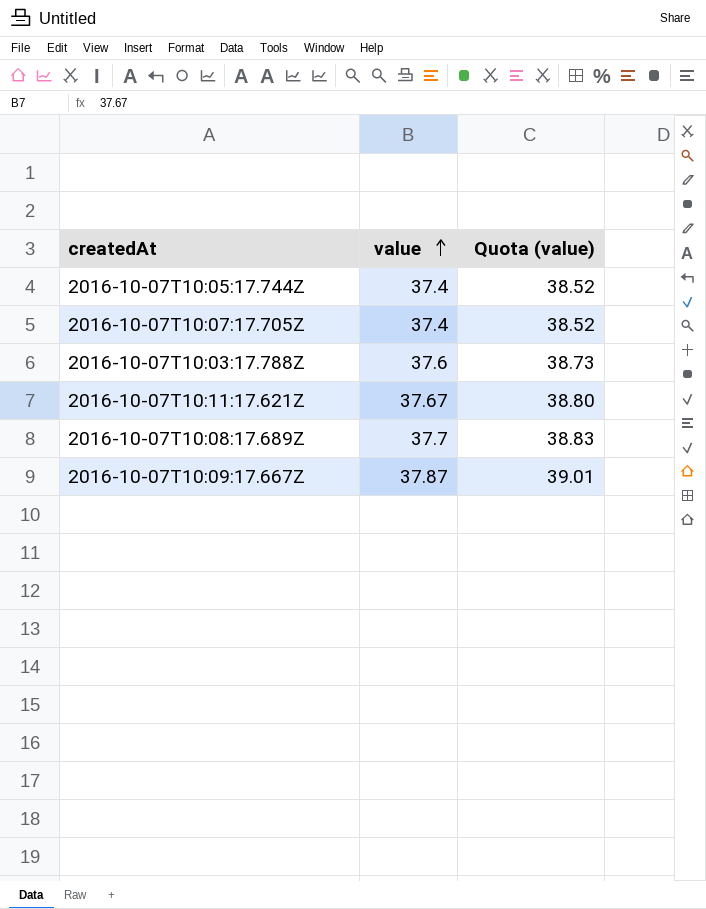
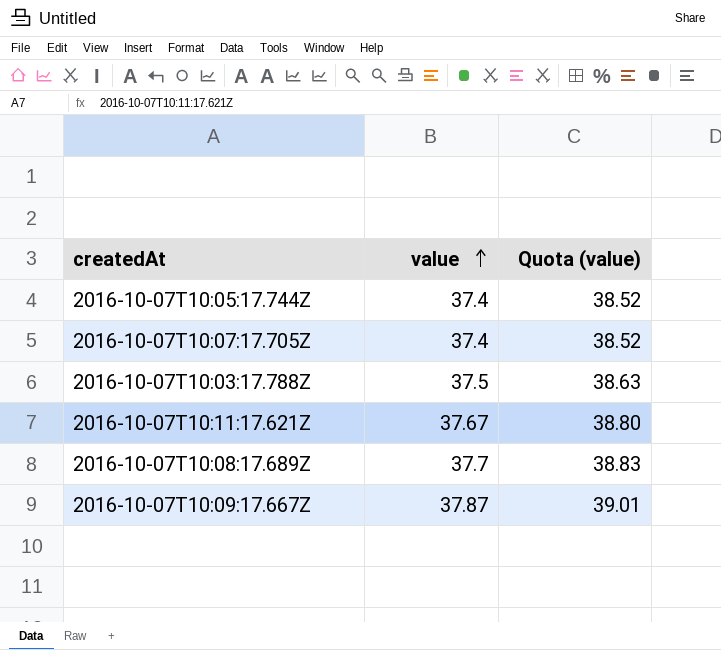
2016-10-07T10:03:17.788Z | value: 37.6 -> 37.5
2016-10-07T10:03:17.788Z | Quota (value): 38.73 -> 38.63

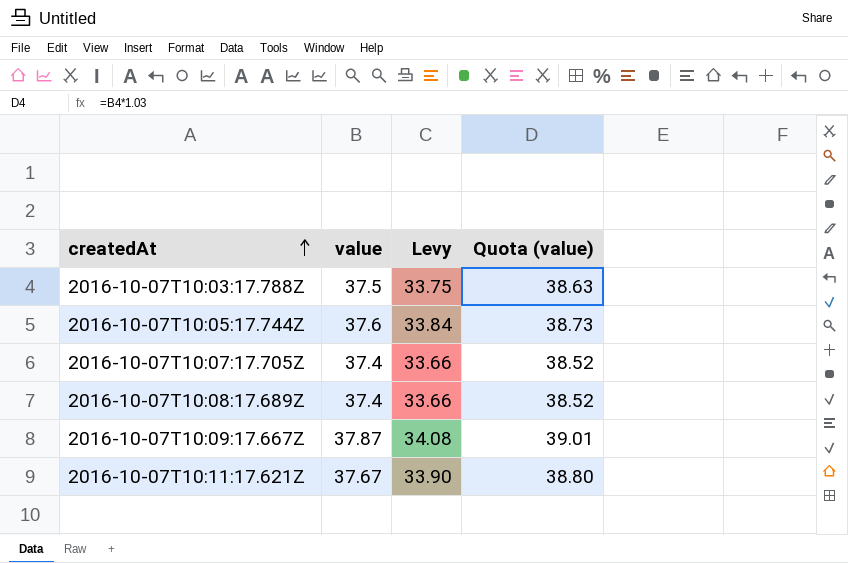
row order: value ascending -> createdAt ascending
column Levy | formula: none -> [value] * 0.9
2016-10-07T10:05:17.744Z | value: 37.4 -> 37.6
2016-10-07T10:05:17.744Z | Quota (value): 38.52 -> 38.73
2016-10-07T10:08:17.689Z | value: 37.7 -> 37.4
2016-10-07T10:08:17.689Z | Quota (value): 38.83 -> 38.52

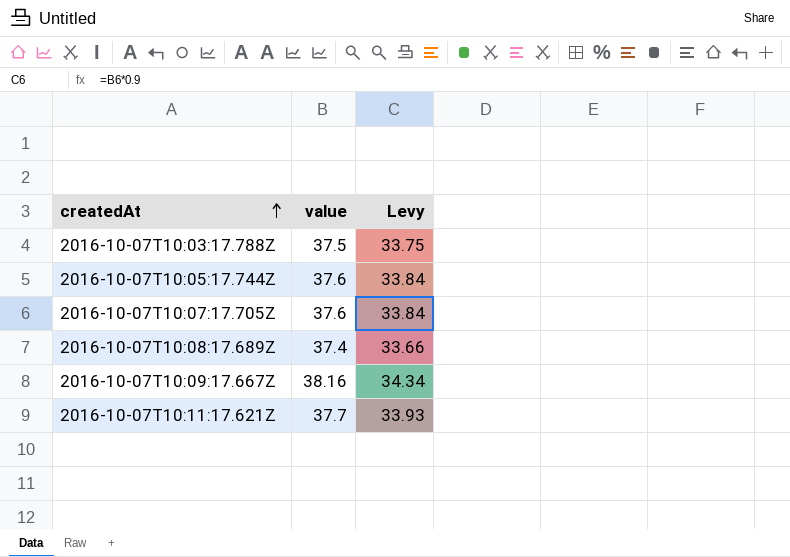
column Quota (value) | formula: [value] * 1.03 -> none
2016-10-07T10:07:17.705Z | value: 37.4 -> 37.6
2016-10-07T10:07:17.705Z | Levy: 33.66 -> 33.84
2016-10-07T10:09:17.667Z | value: 37.87 -> 38.16
2016-10-07T10:09:17.667Z | Levy: 34.08 -> 34.34
2016-10-07T10:11:17.621Z | value: 37.67 -> 37.7
2016-10-07T10:11:17.621Z | Levy: 33.90 -> 33.93

